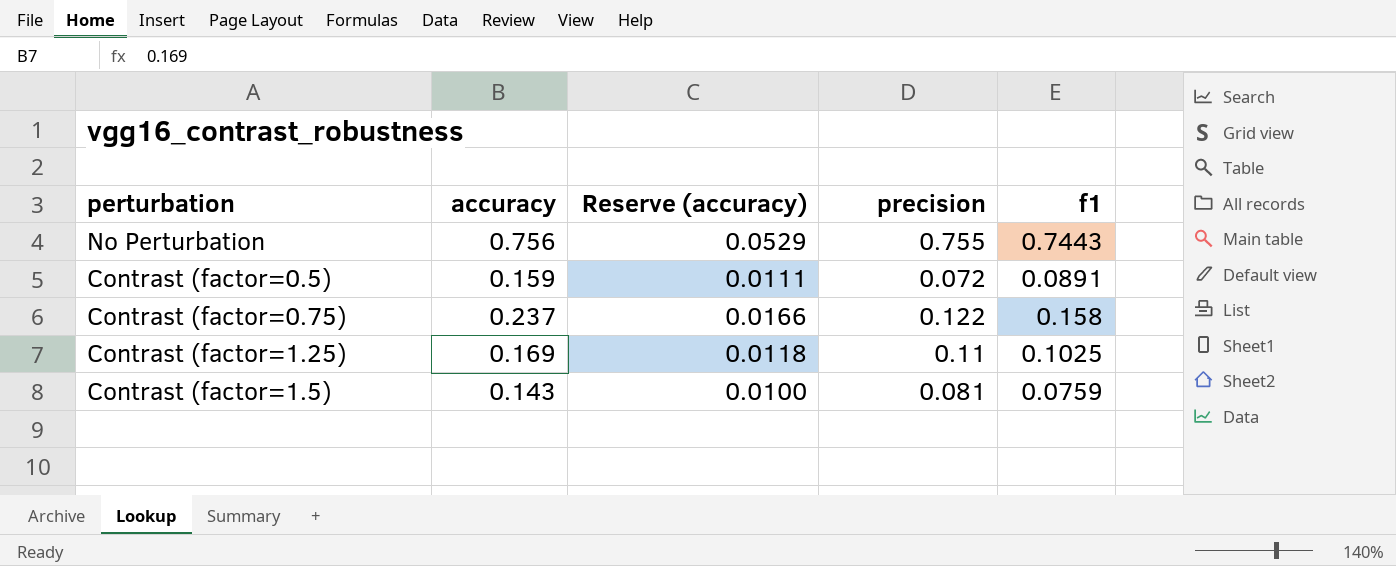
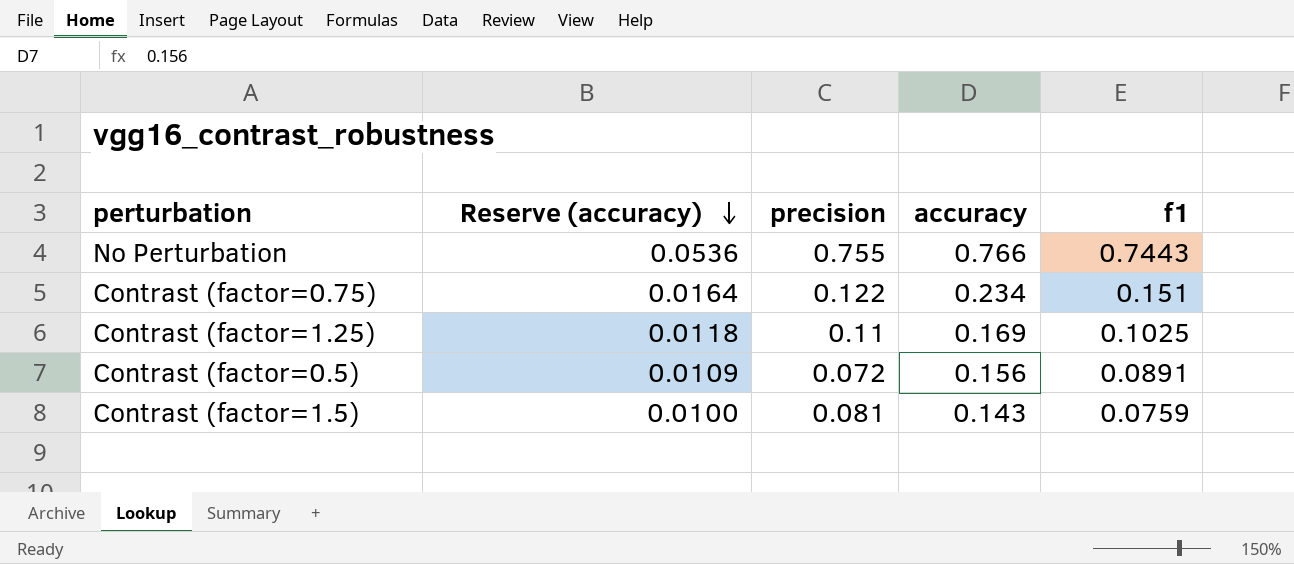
row order: none -> Reserve (accuracy) descending
column accuracy | position: 2 -> 4
No Perturbation | Reserve (accuracy): 0.0529 -> 0.0536
No Perturbation | accuracy: 0.756 -> 0.766
Contrast (factor=0.75) | Reserve (accuracy): 0.0166 -> 0.0164
Contrast (factor=0.75) | accuracy: 0.237 -> 0.234
Contrast (factor=0.75) | f1: 0.158 -> 0.151
Contrast (factor=0.5) | Reserve (accuracy): 0.0111 -> 0.0109
Contrast (factor=0.5) | accuracy: 0.159 -> 0.156

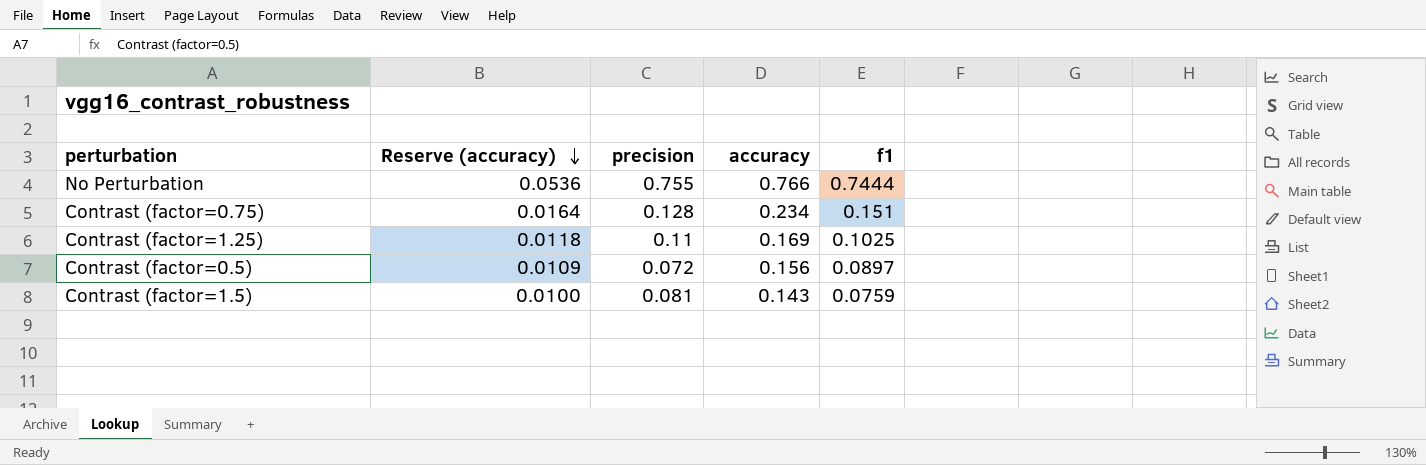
No Perturbation | f1: 0.7443 -> 0.7444
Contrast (factor=0.75) | precision: 0.122 -> 0.128
Contrast (factor=0.5) | f1: 0.0891 -> 0.0897

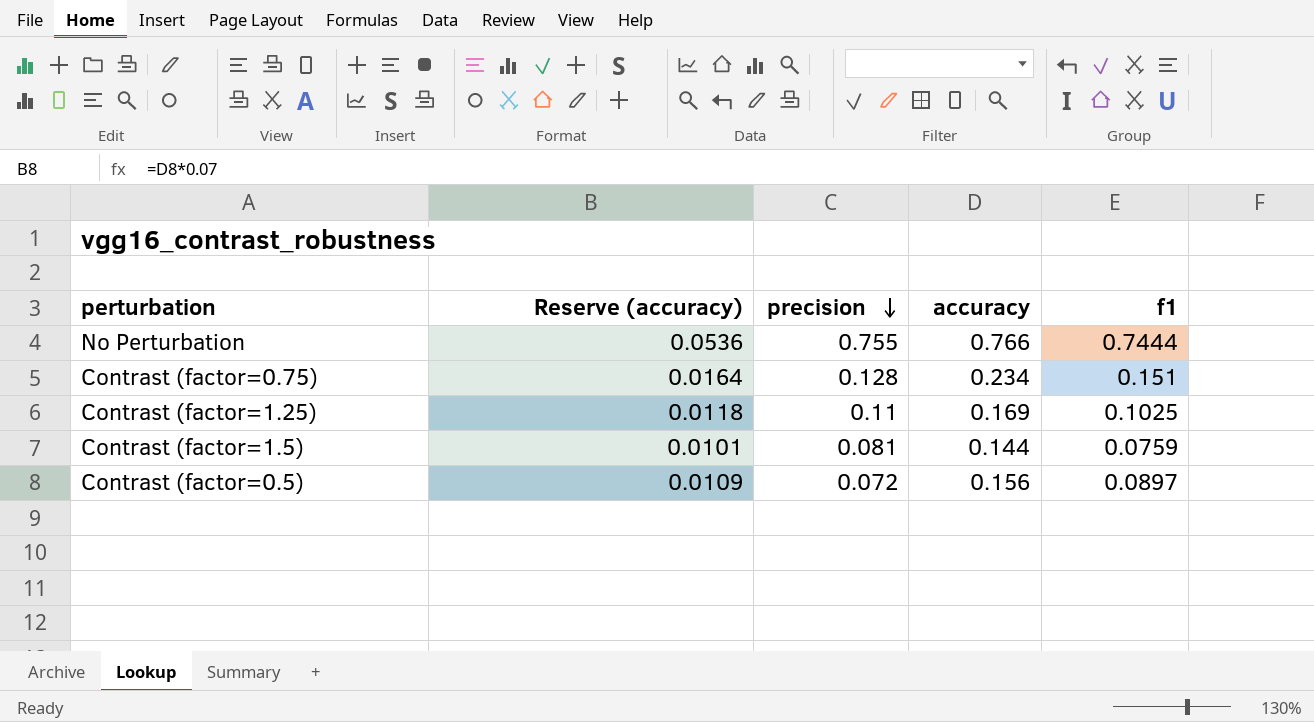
row order: Reserve (accuracy) descending -> precision descending
Contrast (factor=1.5) | Reserve (accuracy): 0.0100 -> 0.0101
Contrast (factor=1.5) | accuracy: 0.143 -> 0.144

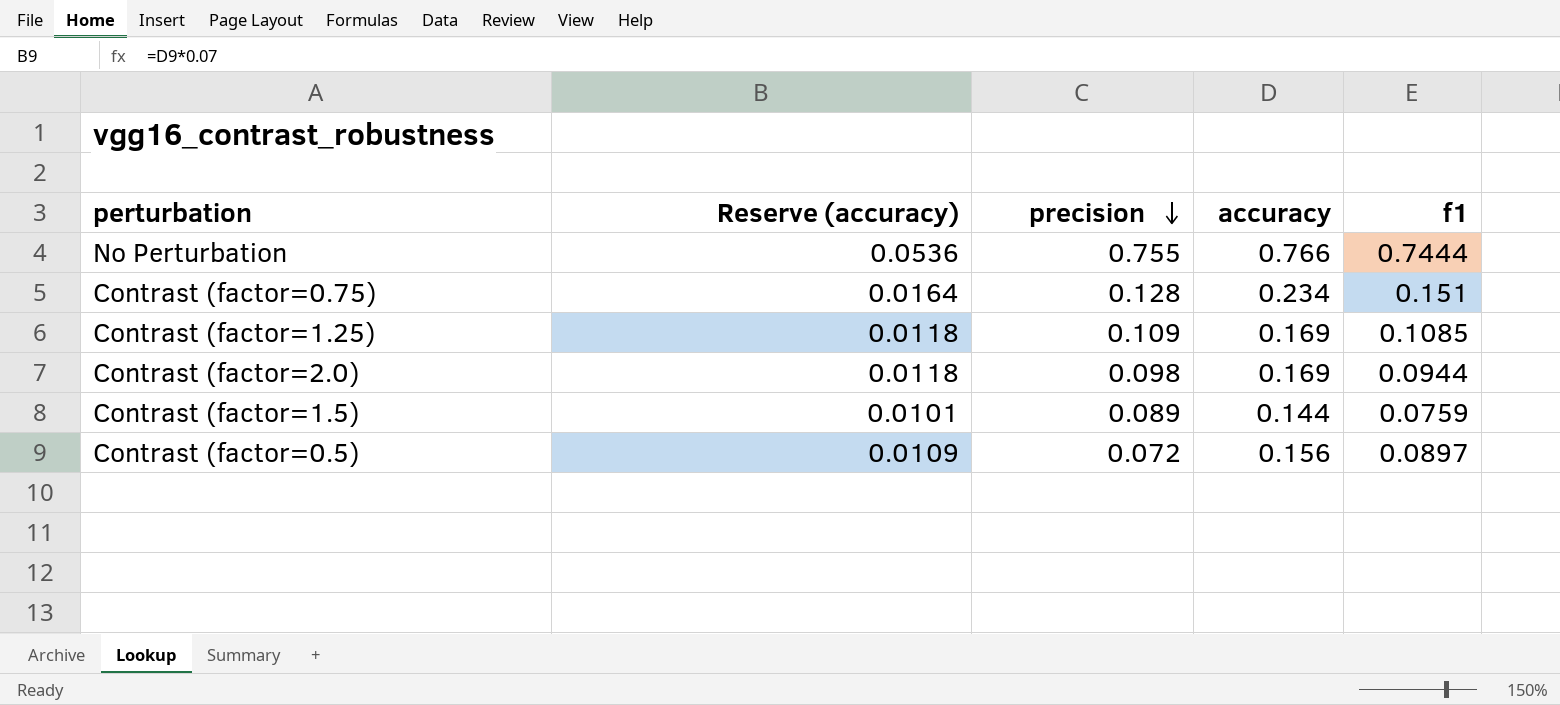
Contrast (factor=1.25) | precision: 0.11 -> 0.109
Contrast (factor=1.25) | f1: 0.1025 -> 0.1085
row Contrast (factor=2.0): none -> 0.0118 | 0.098 | 0.169 | 0.0944
Contrast (factor=1.5) | precision: 0.081 -> 0.089

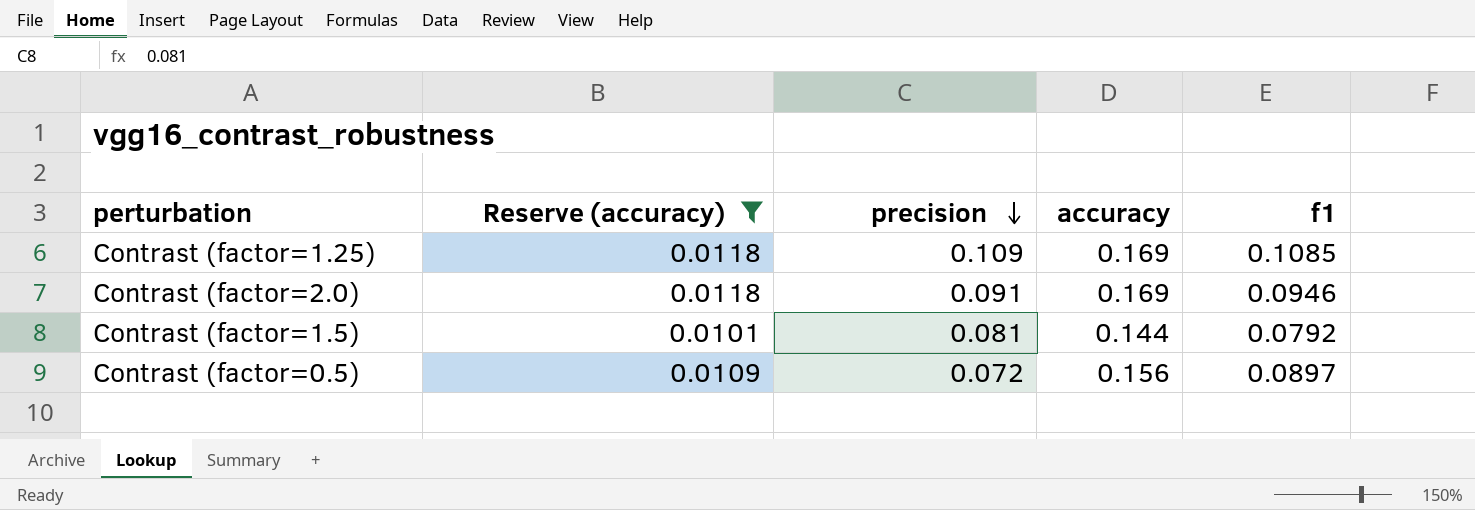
filter: none -> Reserve (accuracy) <= 0.0118
Contrast (factor=2.0) | precision: 0.098 -> 0.091
Contrast (factor=2.0) | f1: 0.0944 -> 0.0946
Contrast (factor=1.5) | precision: 0.089 -> 0.081
Contrast (factor=1.5) | f1: 0.0759 -> 0.0792

